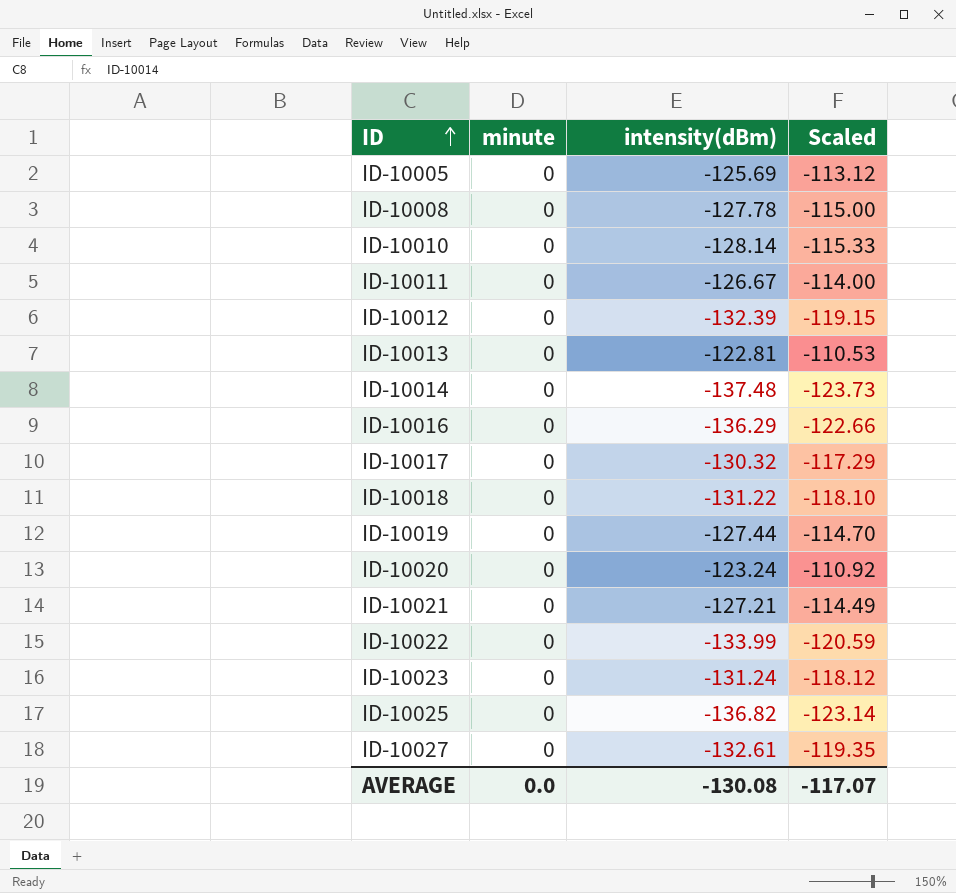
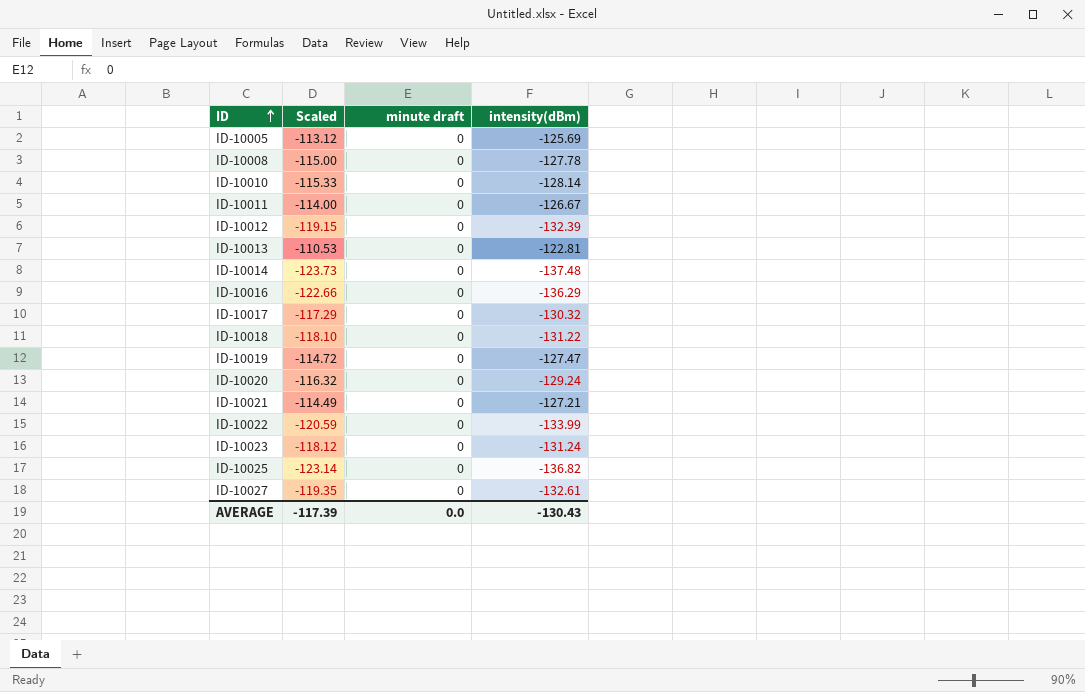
column Scaled | position: 4 -> 2
column name: minute -> minute draft
ID-10019 | Scaled: -114.70 -> -114.72
ID-10019 | intensity(dBm): -127.44 -> -127.47
ID-10020 | Scaled: -110.92 -> -116.32
ID-10020 | intensity(dBm): -123.24 -> -129.24
AVERAGE | Scaled: -117.07 -> -117.39
AVERAGE | intensity(dBm): -130.08 -> -130.43

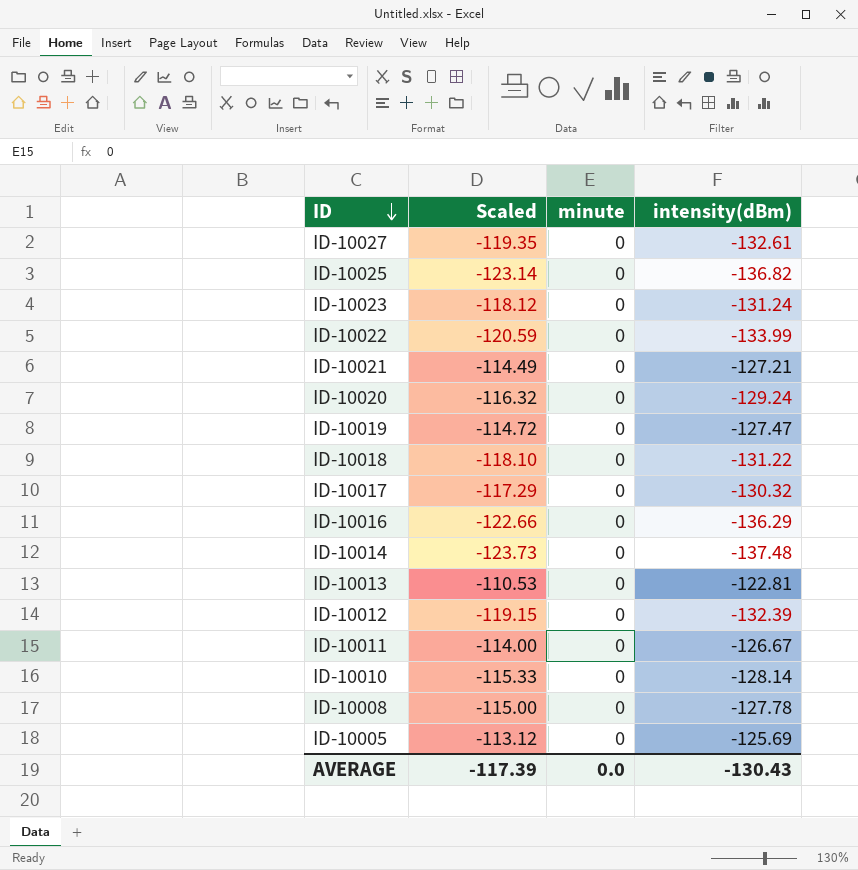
row order: ID ascending -> ID descending
column name: minute draft -> minute

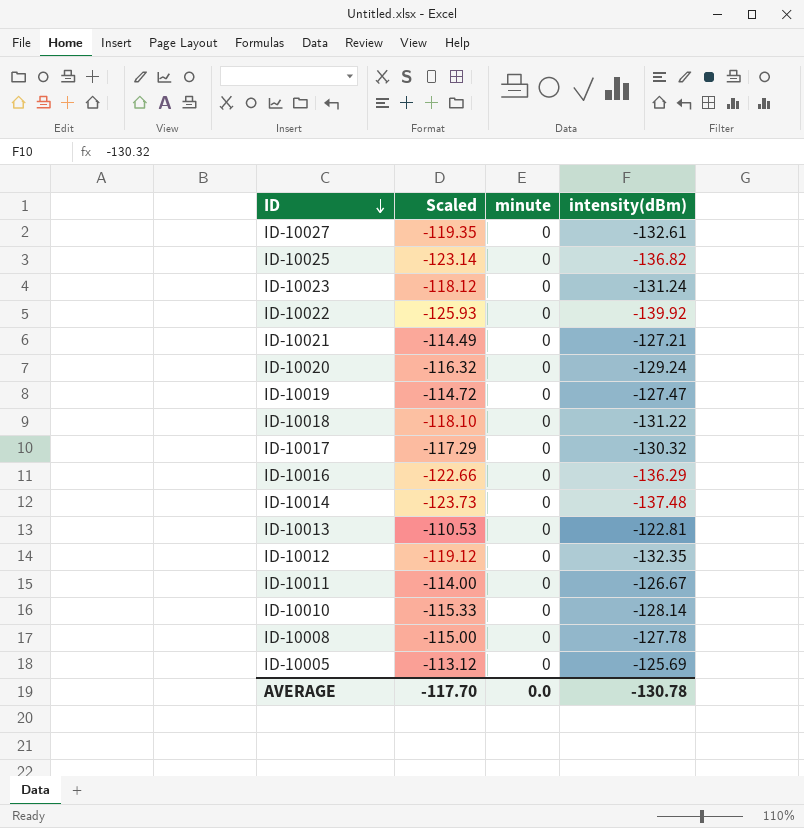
ID-10022 | Scaled: -120.59 -> -125.93
ID-10022 | intensity(dBm): -133.99 -> -139.92
ID-10012 | Scaled: -119.15 -> -119.12
ID-10012 | intensity(dBm): -132.39 -> -132.35
AVERAGE | Scaled: -117.39 -> -117.70
AVERAGE | intensity(dBm): -130.43 -> -130.78

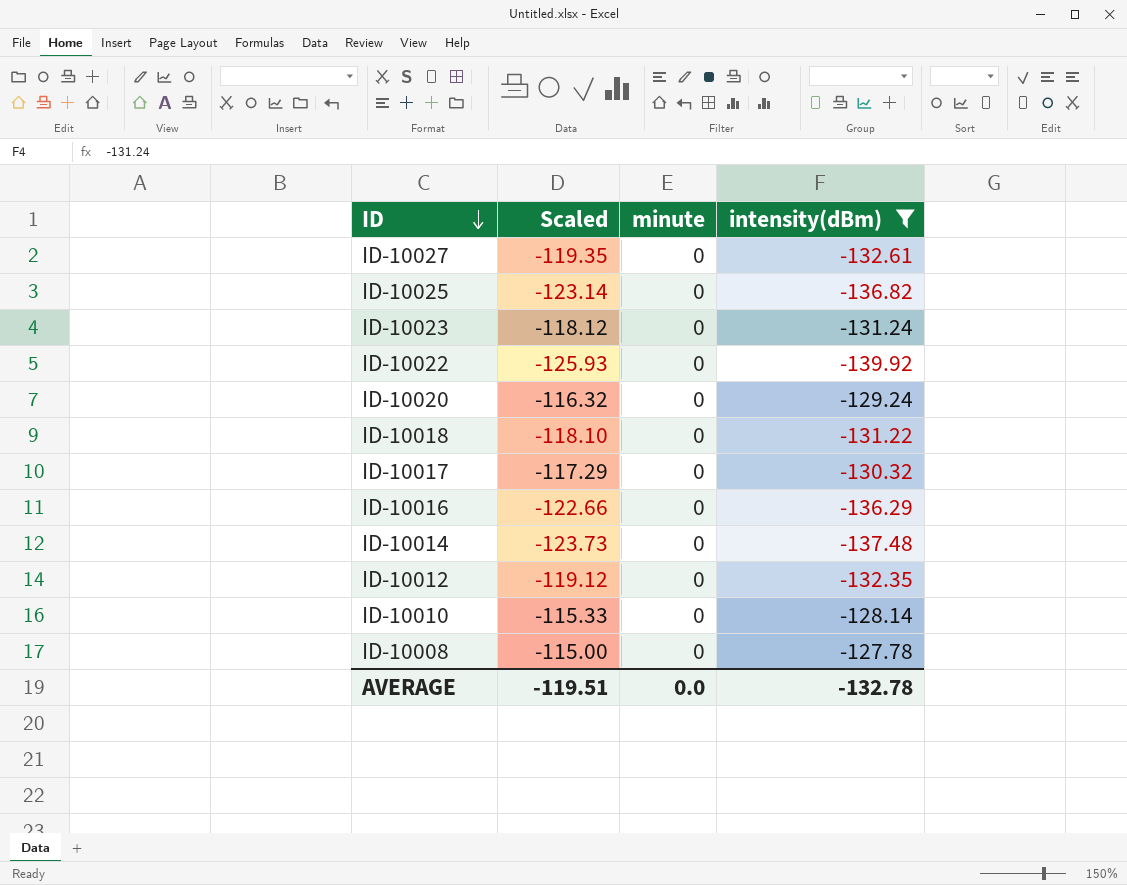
filter: none -> intensity(dBm) <= -127.78
AVERAGE | Scaled: -117.70 -> -119.51
AVERAGE | intensity(dBm): -130.78 -> -132.78

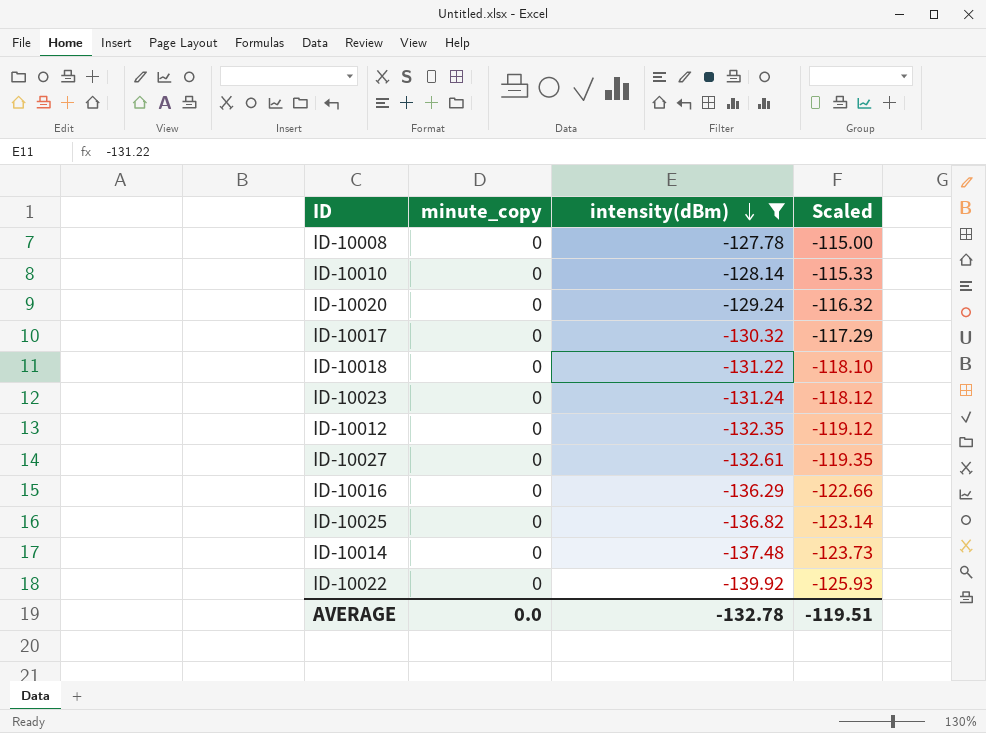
row order: ID descending -> intensity(dBm) descending
column name: minute -> minute_copy
column Scaled | position: 2 -> 4

